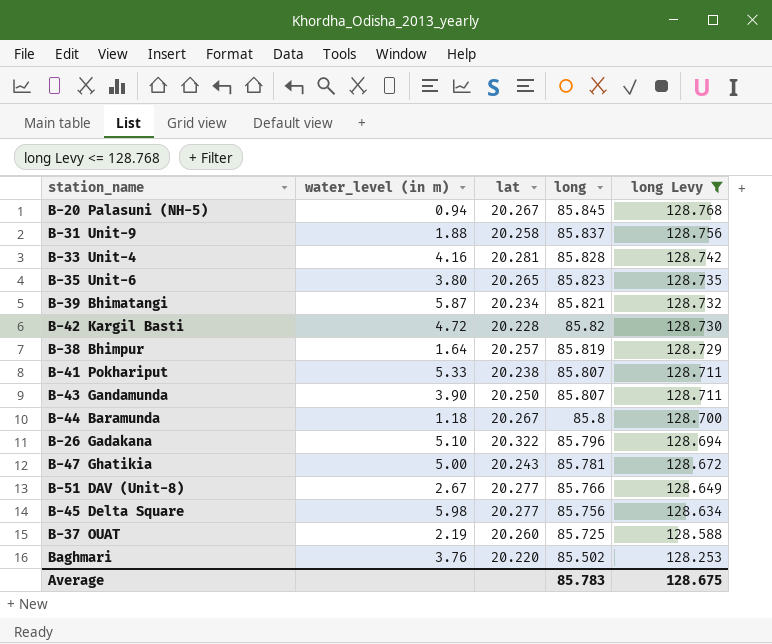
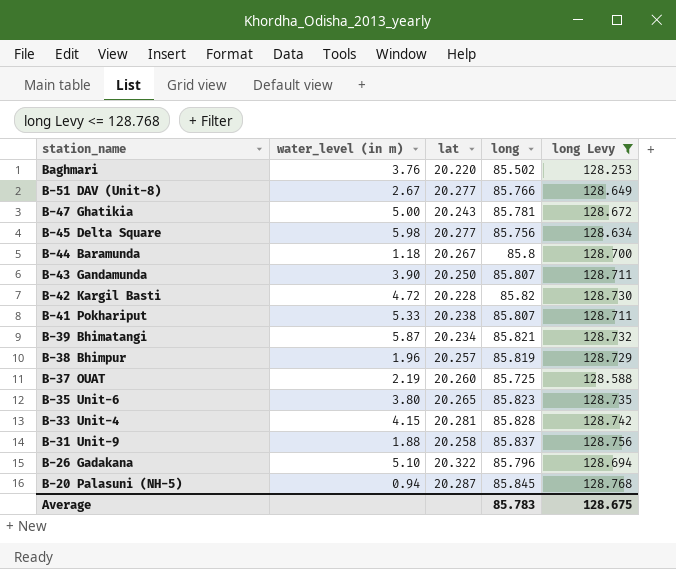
row order: long descending -> station_name descending
B-38 Bhimpur | water_level (in m): 1.64 -> 1.96
B-33 Unit-4 | water_level (in m): 4.16 -> 4.15
B-20 Palasuni (NH-5) | lat: 20.267 -> 20.287

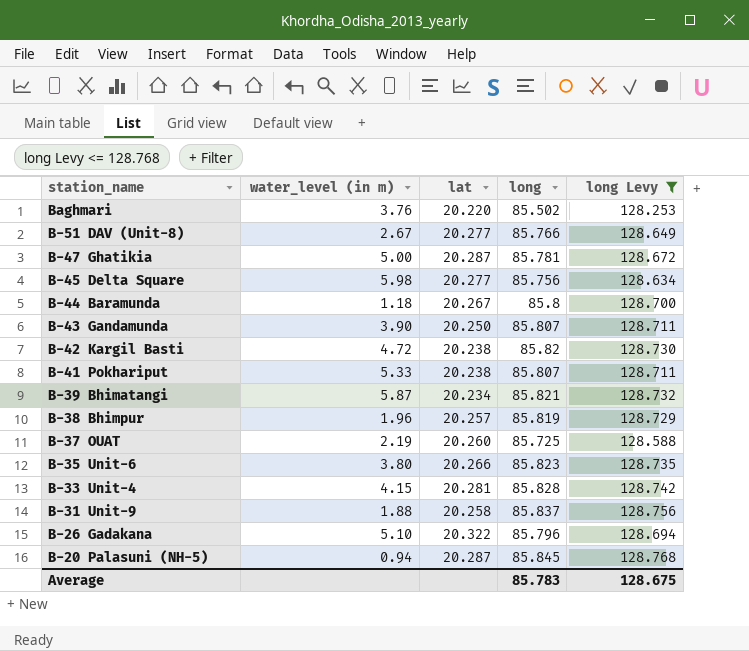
B-47 Ghatikia | lat: 20.243 -> 20.287
B-42 Kargil Basti | lat: 20.228 -> 20.238
B-35 Unit-6 | lat: 20.265 -> 20.266

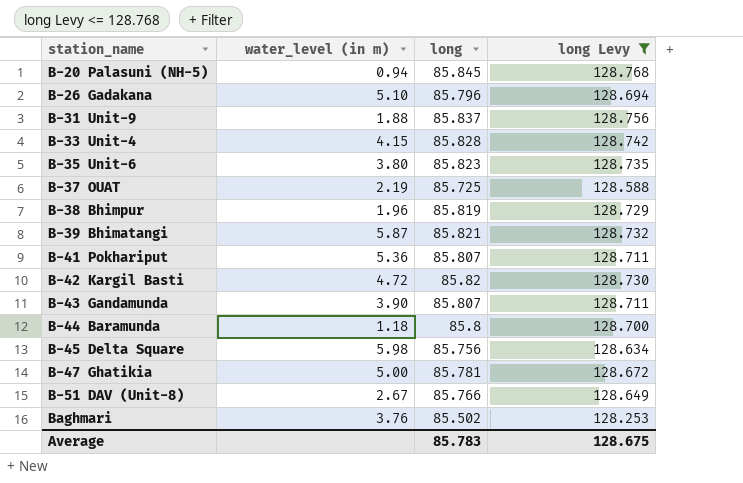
row order: station_name descending -> station_name ascending
column lat | position: 3 -> none
B-41 Pokhariput | water_level (in m): 5.33 -> 5.36

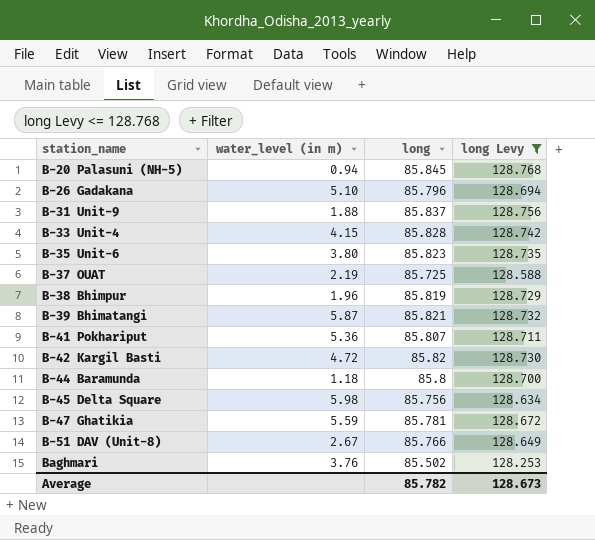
row B-43 Gandamunda: 3.90 | 85.807 | 128.711 -> none
B-47 Ghatikia | water_level (in m): 5.00 -> 5.59
Average | long: 85.783 -> 85.782
Average | long Levy: 128.675 -> 128.673

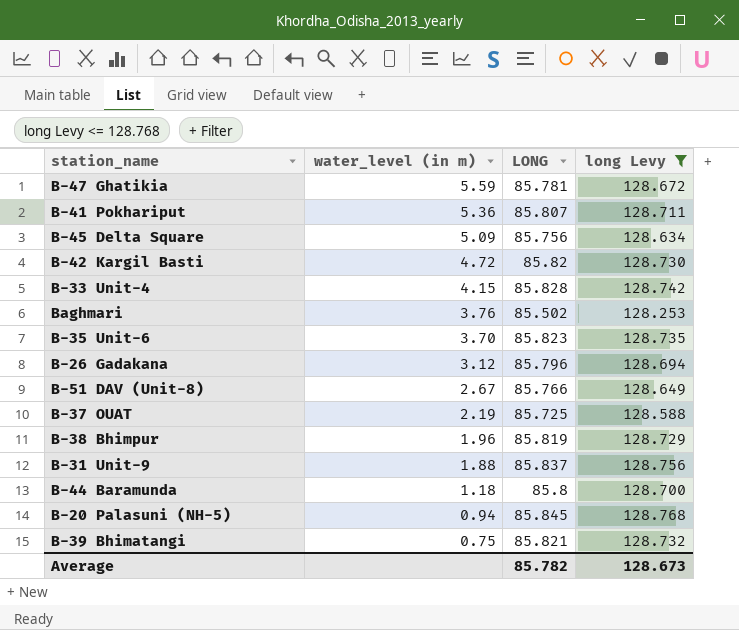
row order: station_name ascending -> water_level (in m) descending
column name: long -> LONG
B-45 Delta Square | water_level (in m): 5.98 -> 5.09
B-35 Unit-6 | water_level (in m): 3.80 -> 3.70
B-26 Gadakana | water_level (in m): 5.10 -> 3.12
B-39 Bhimatangi | water_level (in m): 5.87 -> 0.75

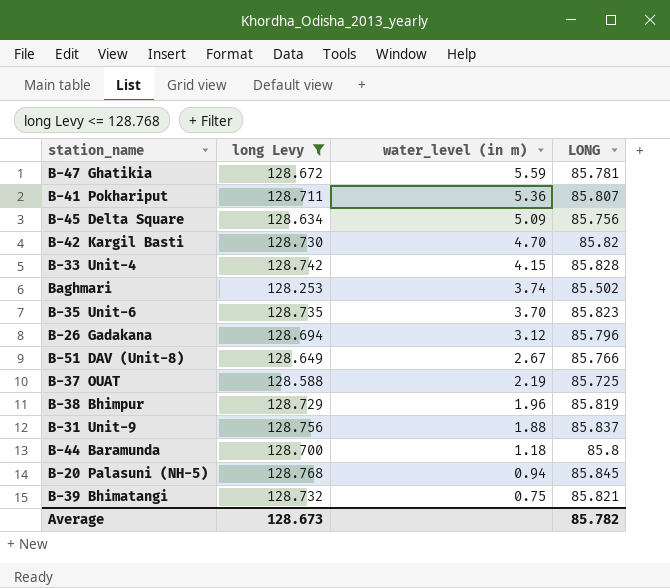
column long Levy | position: 4 -> 2
B-42 Kargil Basti | water_level (in m): 4.72 -> 4.70
Baghmari | water_level (in m): 3.76 -> 3.74

